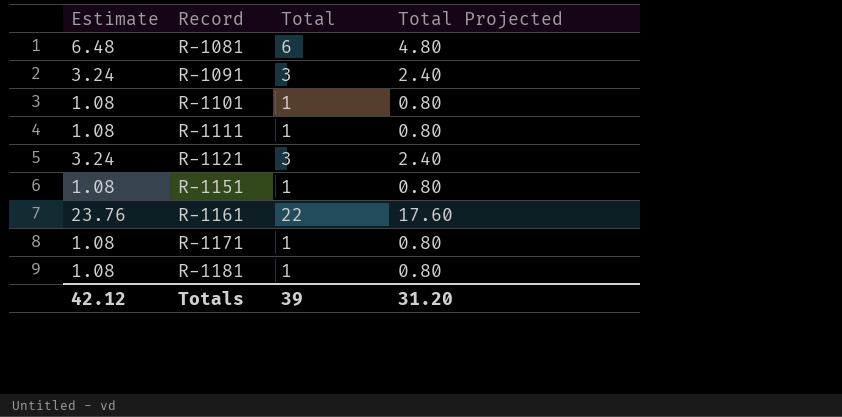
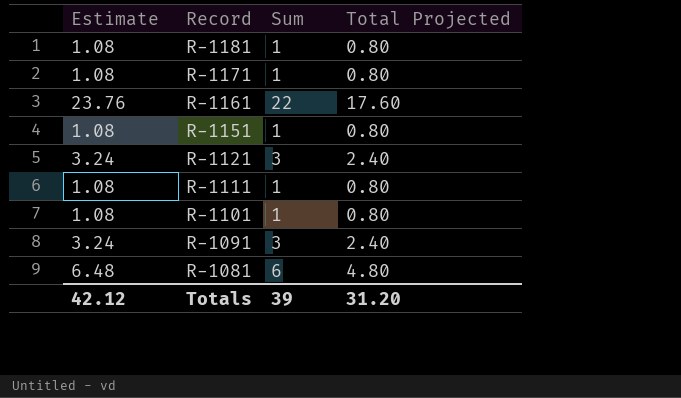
row order: Record ascending -> Record descending
column name: Total -> Sum

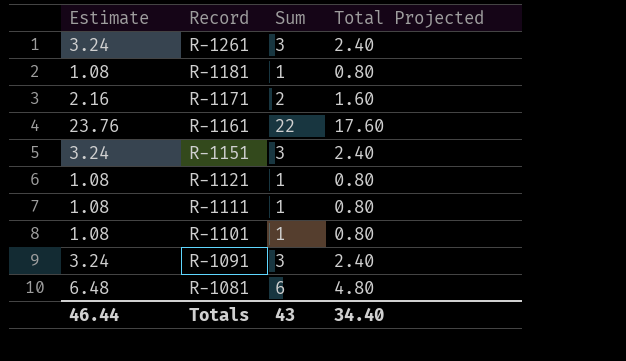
row R-1261: none -> 3.24 | 3 | 2.40
R-1171 | Estimate: 1.08 -> 2.16
R-1171 | Sum: 1 -> 2
R-1171 | Total Projected: 0.80 -> 1.60
R-1151 | Estimate: 1.08 -> 3.24
R-1151 | Sum: 1 -> 3
R-1151 | Total Projected: 0.80 -> 2.40
R-1121 | Estimate: 3.24 -> 1.08
R-1121 | Sum: 3 -> 1
R-1121 | Total Projected: 2.40 -> 0.80
Totals | Estimate: 42.12 -> 46.44
Totals | Sum: 39 -> 43
Totals | Total Projected: 31.20 -> 34.40

